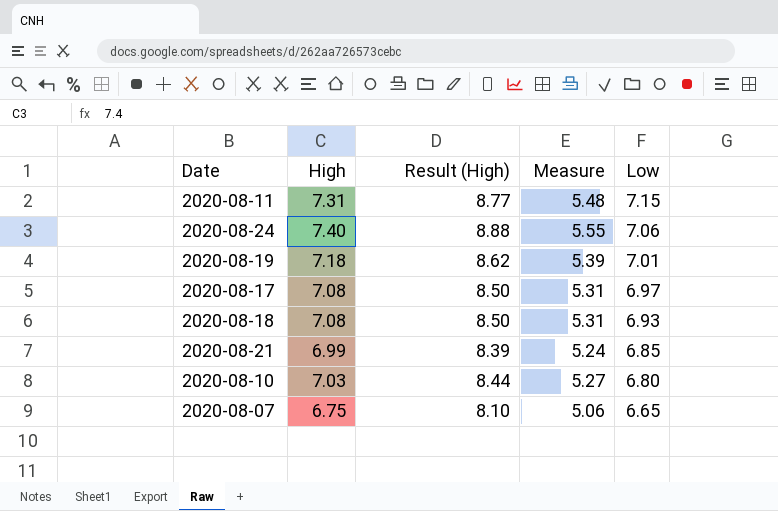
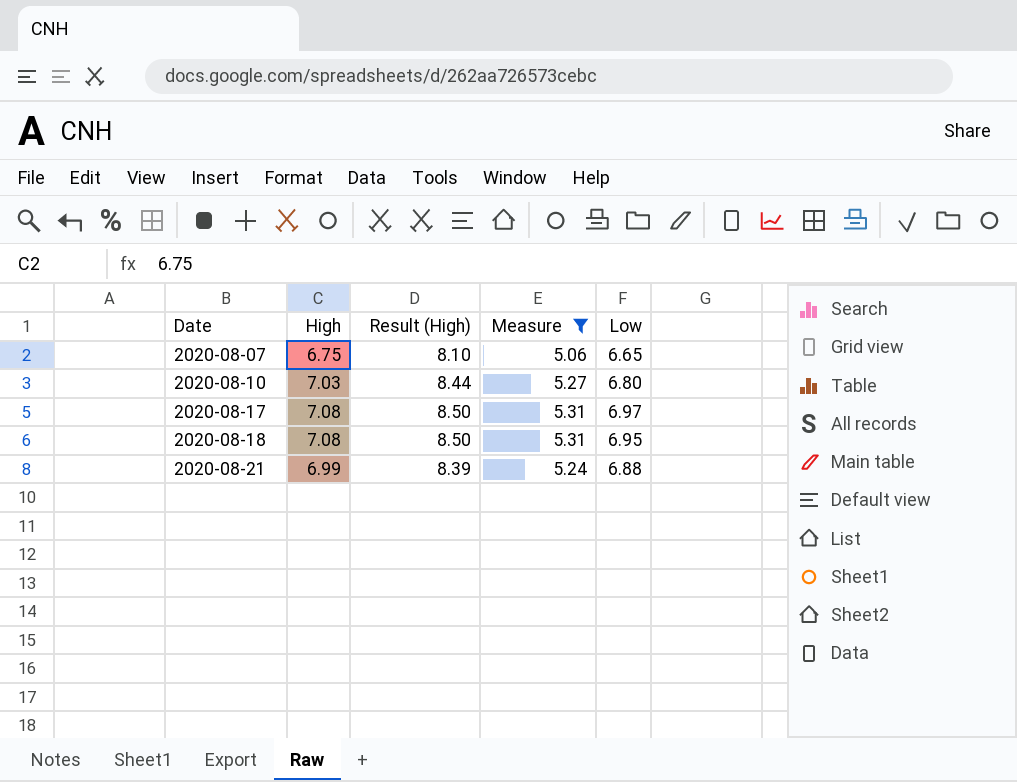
filter: none -> Measure <= 5.31
row order: Low descending -> Date ascending
2020-08-18 | Low: 6.93 -> 6.95
2020-08-21 | Low: 6.85 -> 6.88

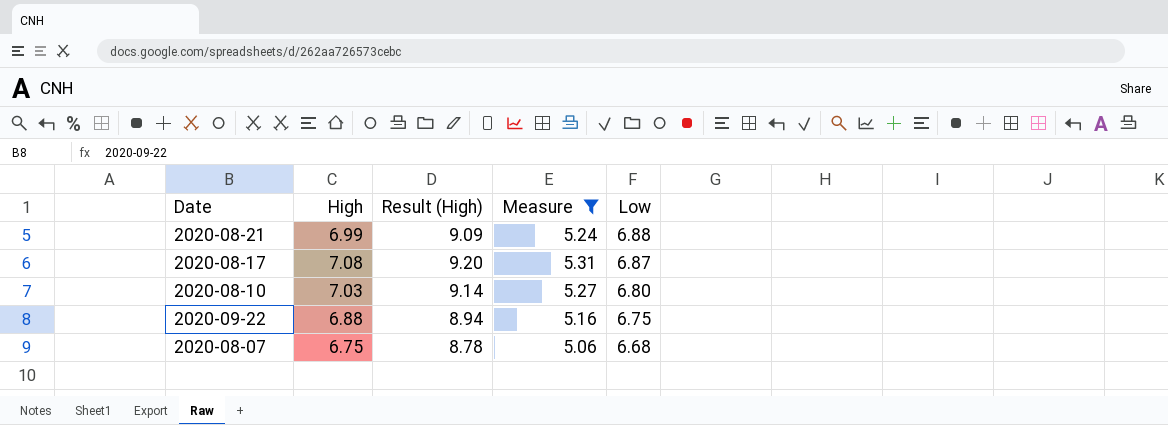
row order: Date ascending -> Low descending
column Result (High) | formula: [High] * 1.2 -> [High] * 1.3
row 2020-08-18: 7.08 | 8.50 | 5.31 | 6.95 -> none
2020-08-17 | Low: 6.97 -> 6.87
row 2020-09-22: none -> 6.88 | 8.94 | 5.16 | 6.75
2020-08-07 | Low: 6.65 -> 6.68

